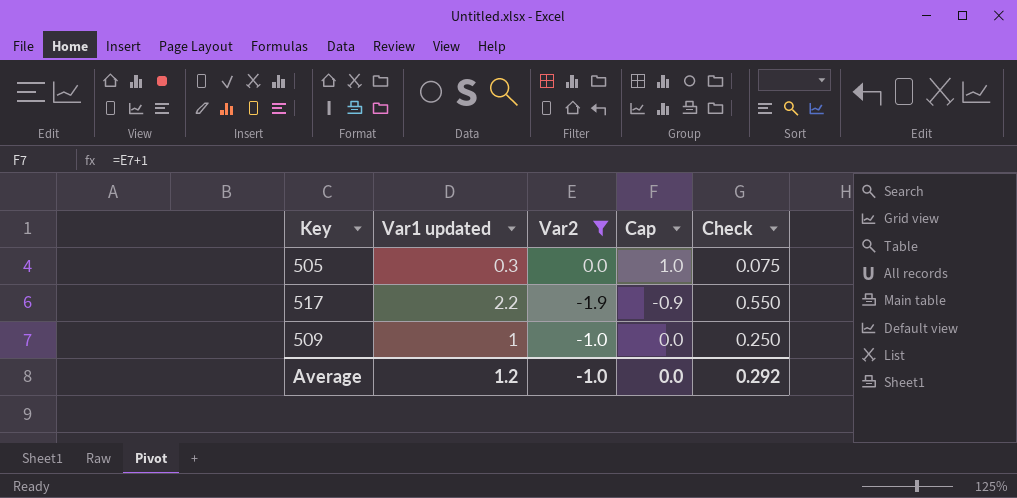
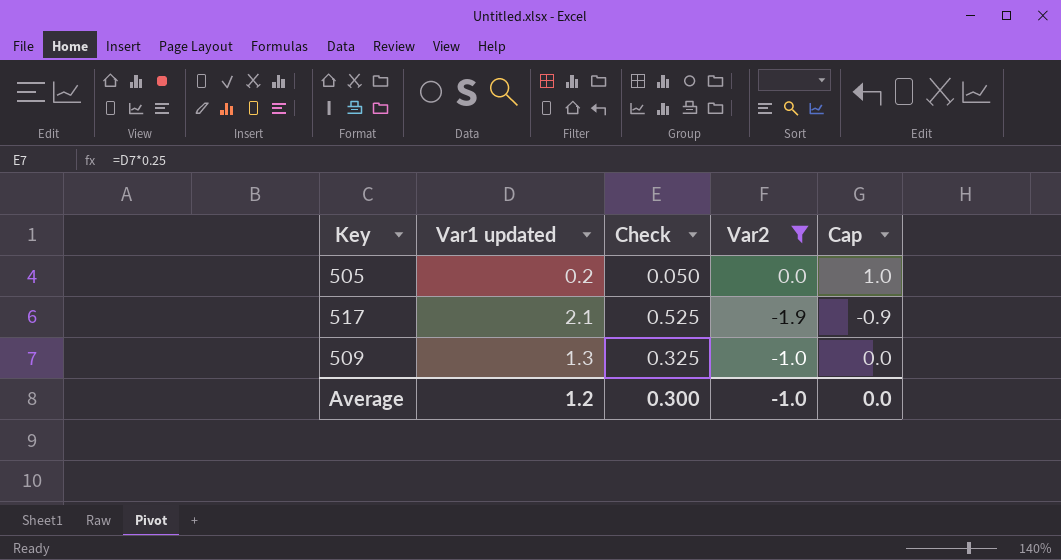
column Check | position: 5 -> 3
505 | Var1 updated: 0.3 -> 0.2
505 | Check: 0.075 -> 0.050
517 | Var1 updated: 2.2 -> 2.1
517 | Check: 0.550 -> 0.525
509 | Var1 updated: 1 -> 1.3
509 | Check: 0.250 -> 0.325
Average | Check: 0.292 -> 0.300

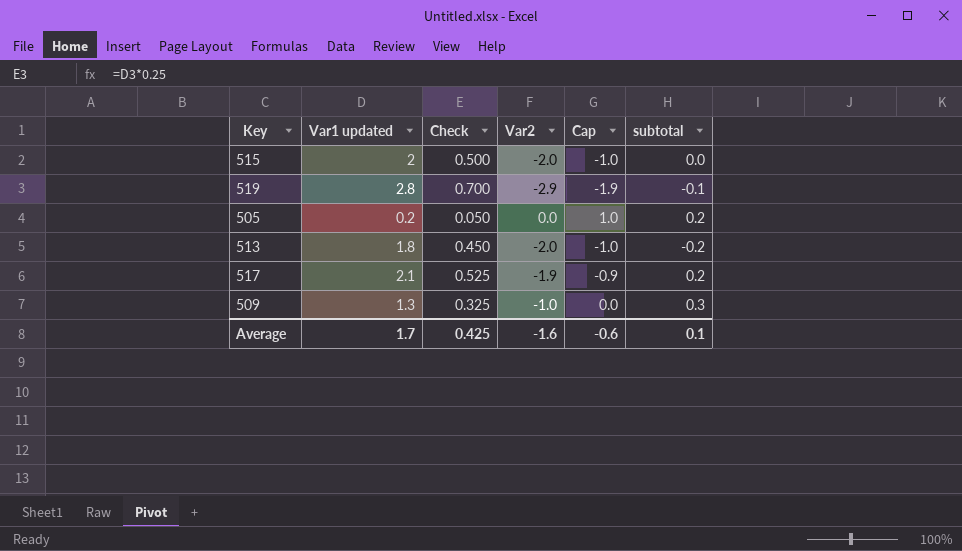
filter: Var2 >= -1.9 -> none
column subtotal | formula: none -> [Var1 updated] + [Var2]
Average | Var1 updated: 1.2 -> 1.7
Average | Check: 0.300 -> 0.425
Average | Var2: -1.0 -> -1.6
Average | Cap: 0.0 -> -0.6

